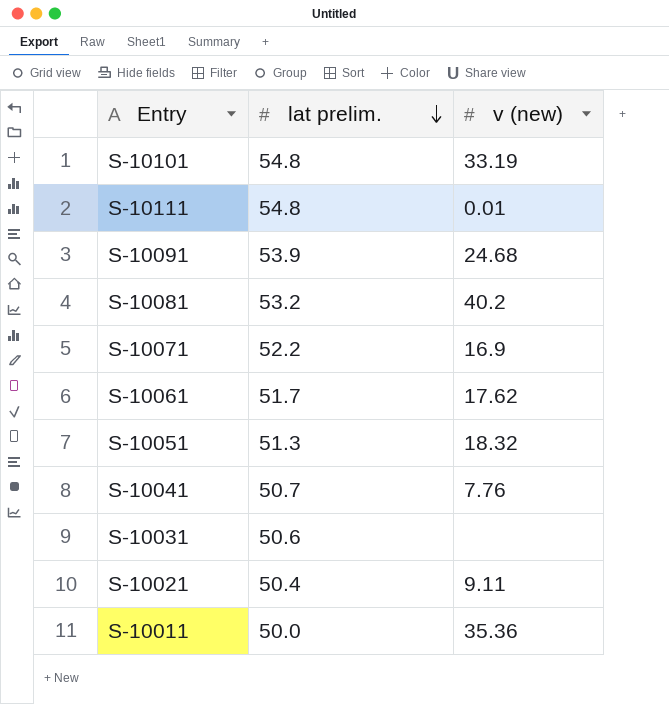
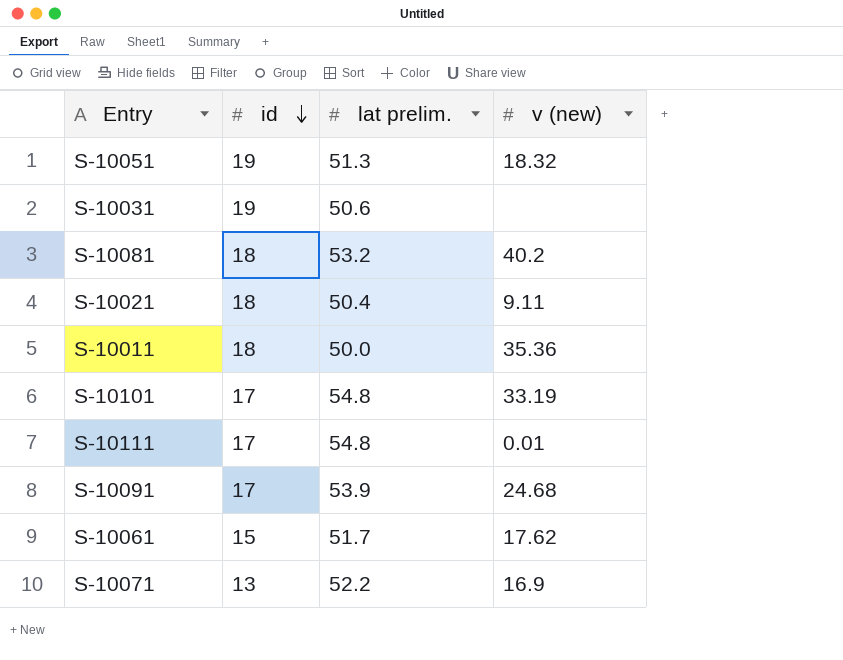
row order: lat prelim. descending -> id descending
column id | position: none -> 2
row S-10041: 50.7 | 7.76 -> none

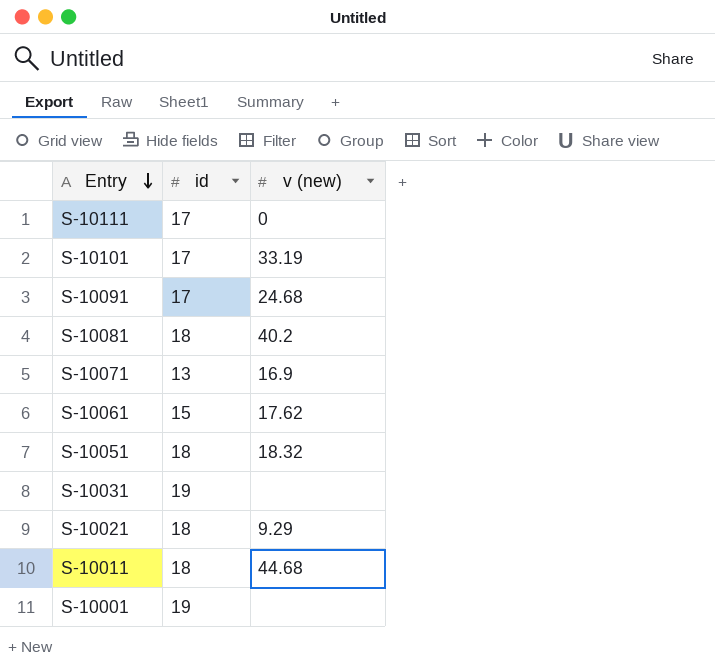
row order: id descending -> Entry descending
column lat prelim. | position: 3 -> none
S-10111 | v (new): 0.01 -> 0
S-10051 | id: 19 -> 18
S-10021 | v (new): 9.11 -> 9.29
S-10011 | v (new): 35.36 -> 44.68
row S-10001: none -> 19 | none

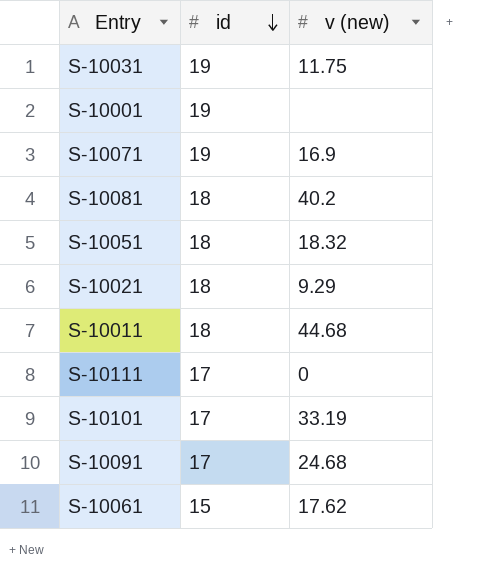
row order: Entry descending -> id descending
S-10031 | v (new): none -> 11.75
S-10071 | id: 13 -> 19

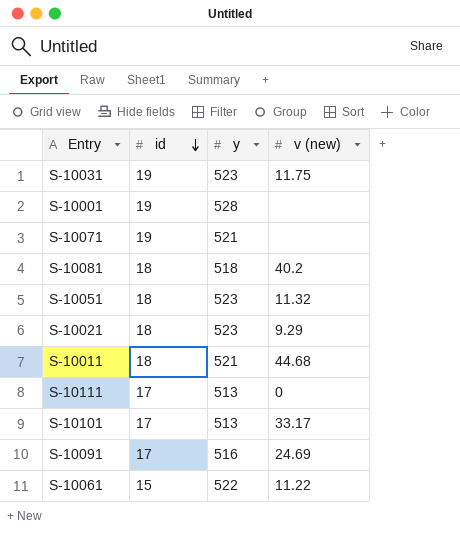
column y | position: none -> 3
S-10071 | v (new): 16.9 -> none
S-10051 | v (new): 18.32 -> 11.32
S-10101 | v (new): 33.19 -> 33.17
S-10091 | v (new): 24.68 -> 24.69
S-10061 | v (new): 17.62 -> 11.22

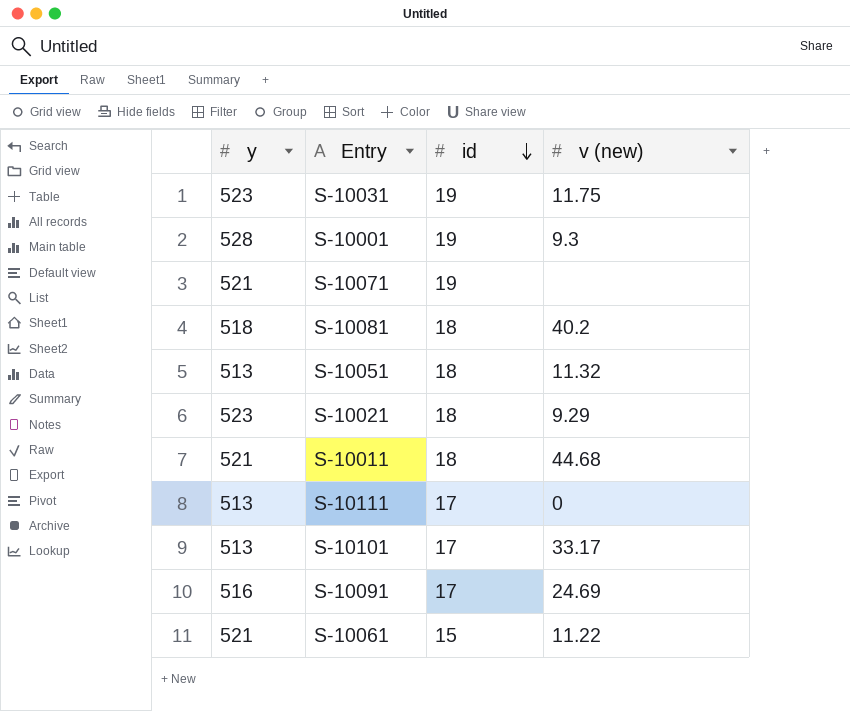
column y | position: 3 -> 1
S-10001 | v (new): none -> 9.3
S-10051 | y: 523 -> 513
S-10061 | y: 522 -> 521

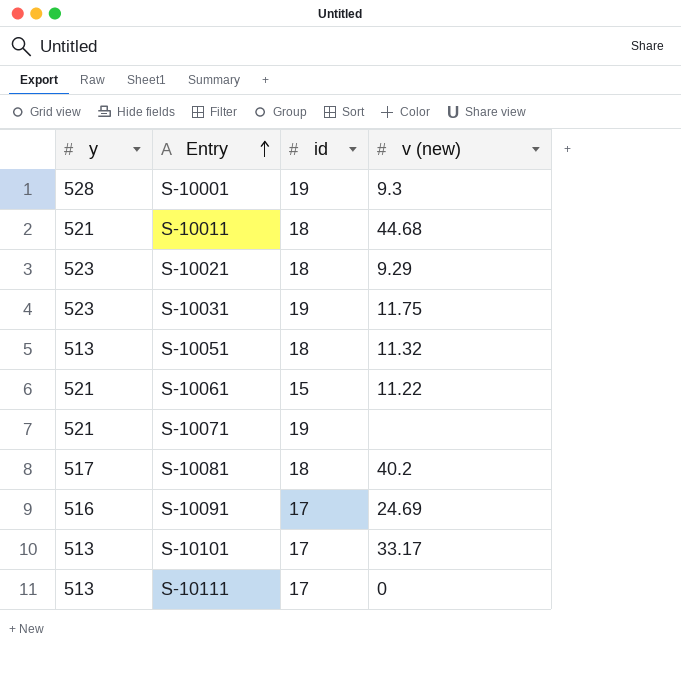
row order: id descending -> Entry ascending
S-10081 | y: 518 -> 517

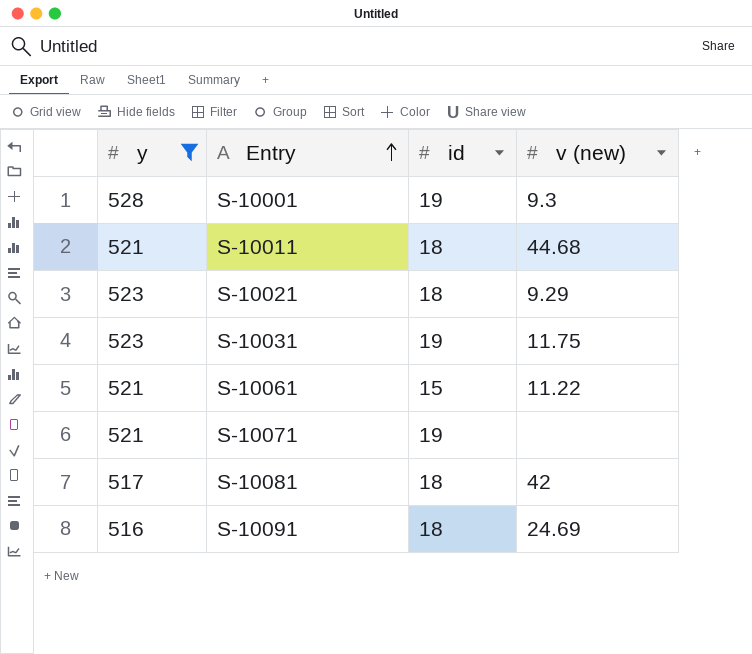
filter: none -> y != 513
S-10081 | v (new): 40.2 -> 42
S-10091 | id: 17 -> 18

